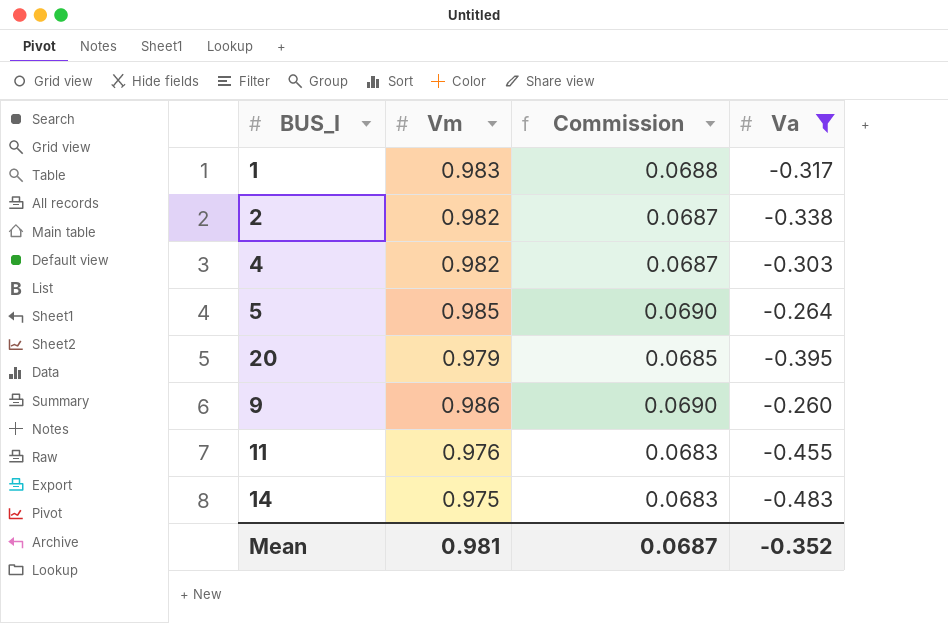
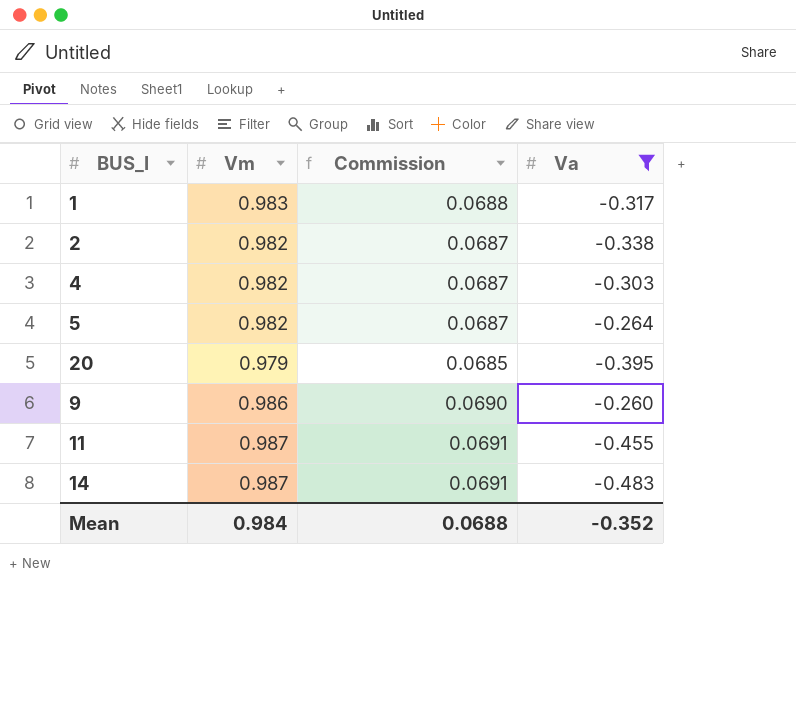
5 | Vm: 0.985 -> 0.982
5 | Commission: 0.0690 -> 0.0687
11 | Vm: 0.976 -> 0.987
11 | Commission: 0.0683 -> 0.0691
14 | Vm: 0.975 -> 0.987
14 | Commission: 0.0683 -> 0.0691
Mean | Vm: 0.981 -> 0.984
Mean | Commission: 0.0687 -> 0.0688

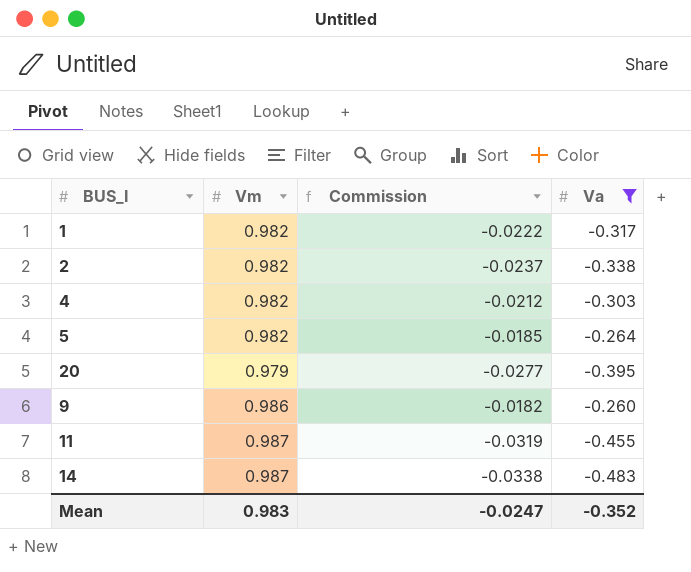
column Commission | formula: [Vm] * 0.07 -> [Va] * 0.07
1 | Vm: 0.983 -> 0.982
Mean | Vm: 0.984 -> 0.983
Mean | Commission: 0.0688 -> -0.0247

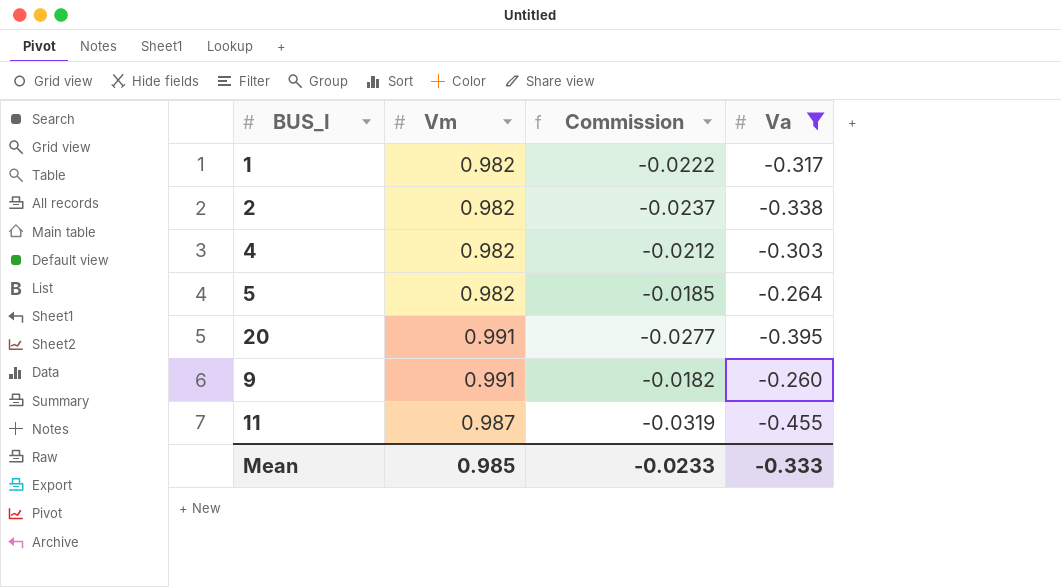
row 14: 0.987 | -0.0338 | -0.483 -> none
20 | Vm: 0.979 -> 0.991
9 | Vm: 0.986 -> 0.991
Mean | Vm: 0.983 -> 0.985
Mean | Commission: -0.0247 -> -0.0233
Mean | Va: -0.352 -> -0.333

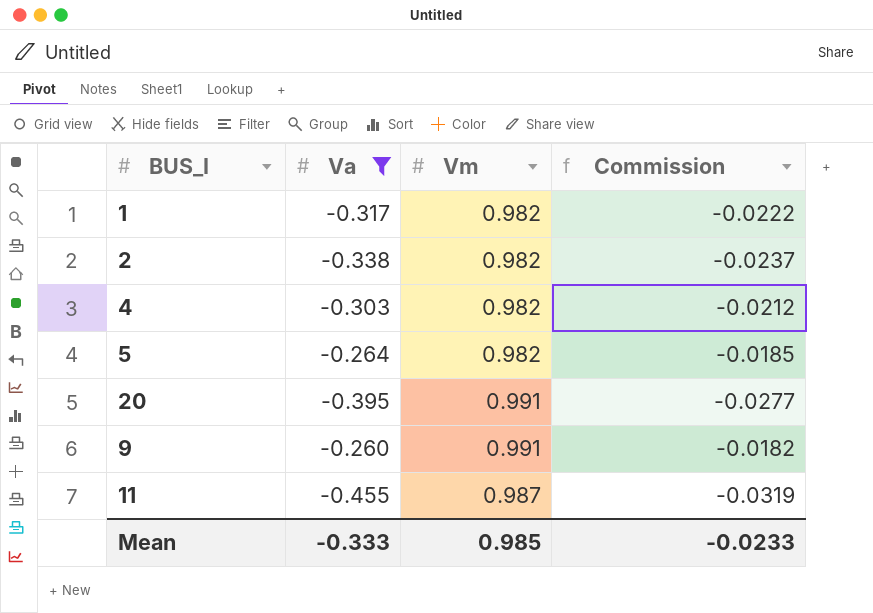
column Va | position: 4 -> 2

